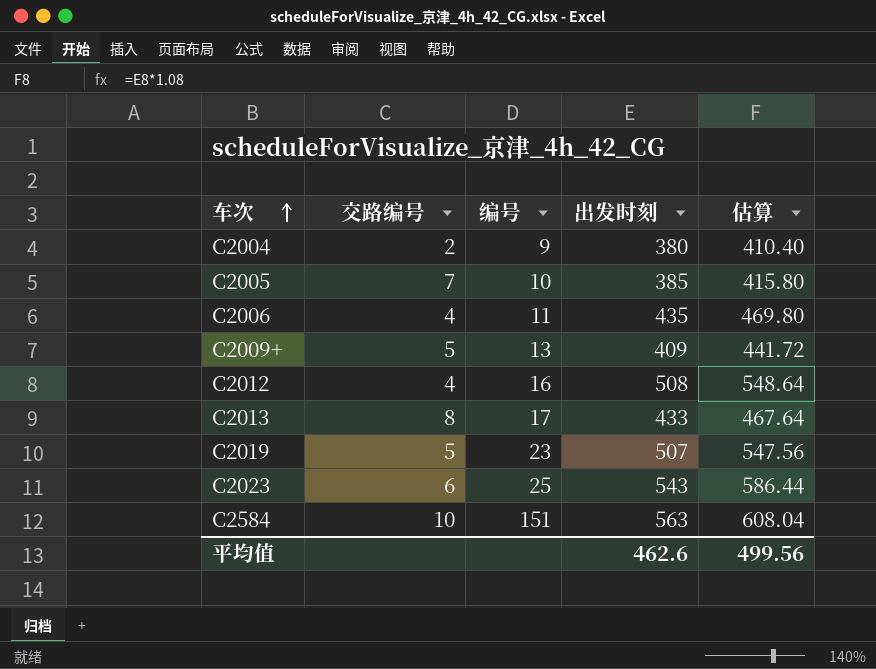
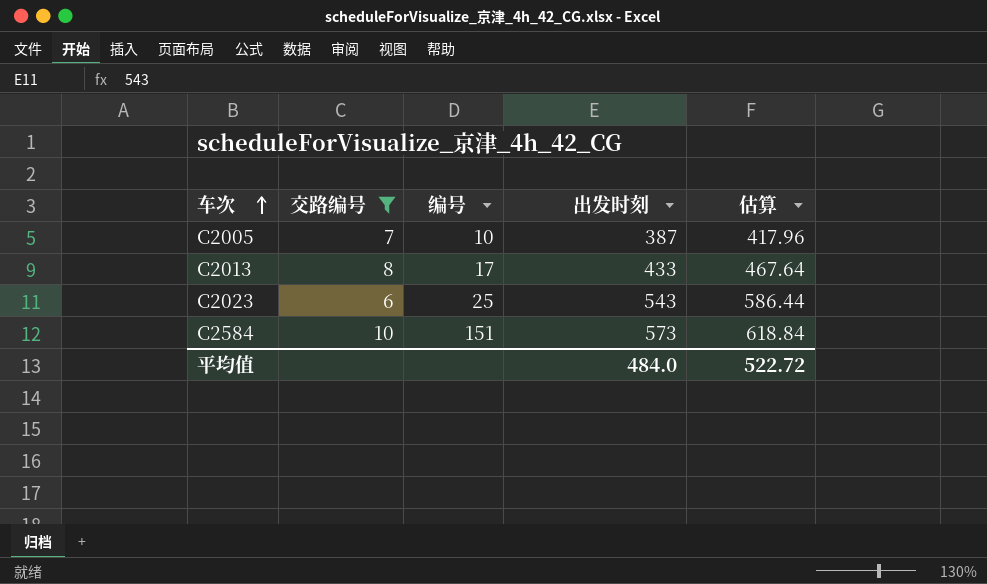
filter: none -> 交路编号 >= 6
C2005 | 出发时刻: 385 -> 387
C2005 | 估算: 415.80 -> 417.96
C2584 | 出发时刻: 563 -> 573
C2584 | 估算: 608.04 -> 618.84
平均值 | 出发时刻: 462.6 -> 484.0
平均值 | 估算: 499.56 -> 522.72

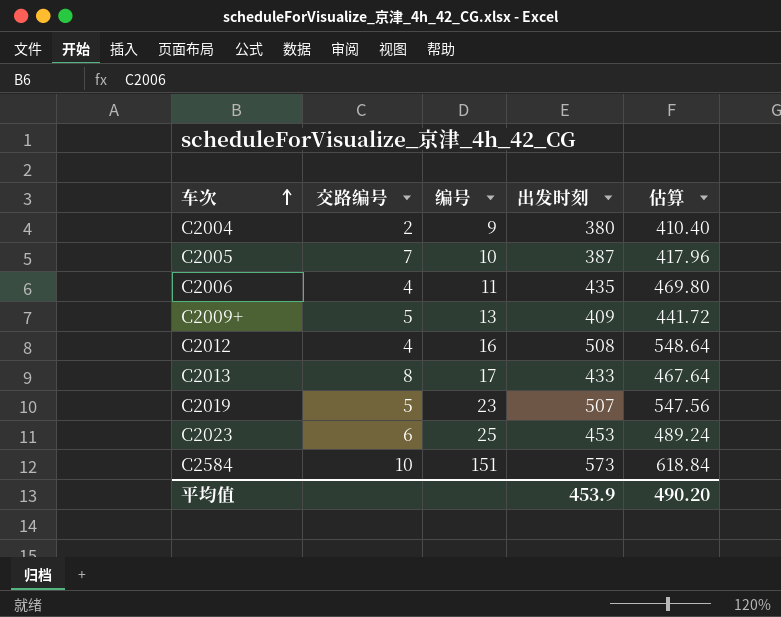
filter: 交路编号 >= 6 -> none
C2023 | 出发时刻: 543 -> 453
C2023 | 估算: 586.44 -> 489.24
平均值 | 出发时刻: 484.0 -> 453.9
平均值 | 估算: 522.72 -> 490.20

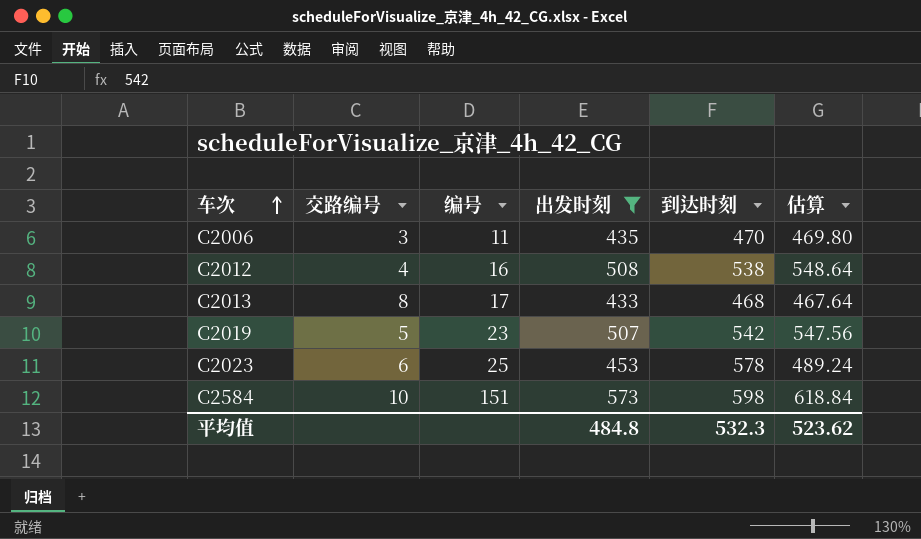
filter: none -> 出发时刻 >= 433
column 到达时刻 | position: none -> 5
C2006 | 交路编号: 4 -> 3
平均值 | 出发时刻: 453.9 -> 484.8
平均值 | 估算: 490.20 -> 523.62

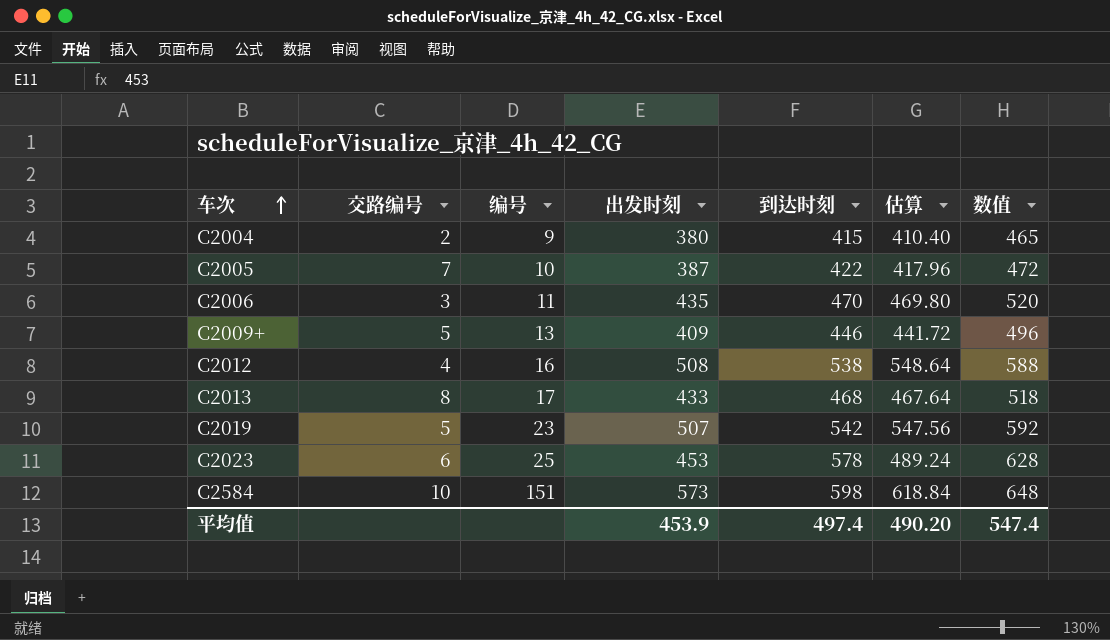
filter: 出发时刻 >= 433 -> none
column 数值 | formula: none -> [到达时刻] + 50
平均值 | 出发时刻: 484.8 -> 453.9
平均值 | 到达时刻: 532.3 -> 497.4
平均值 | 估算: 523.62 -> 490.20

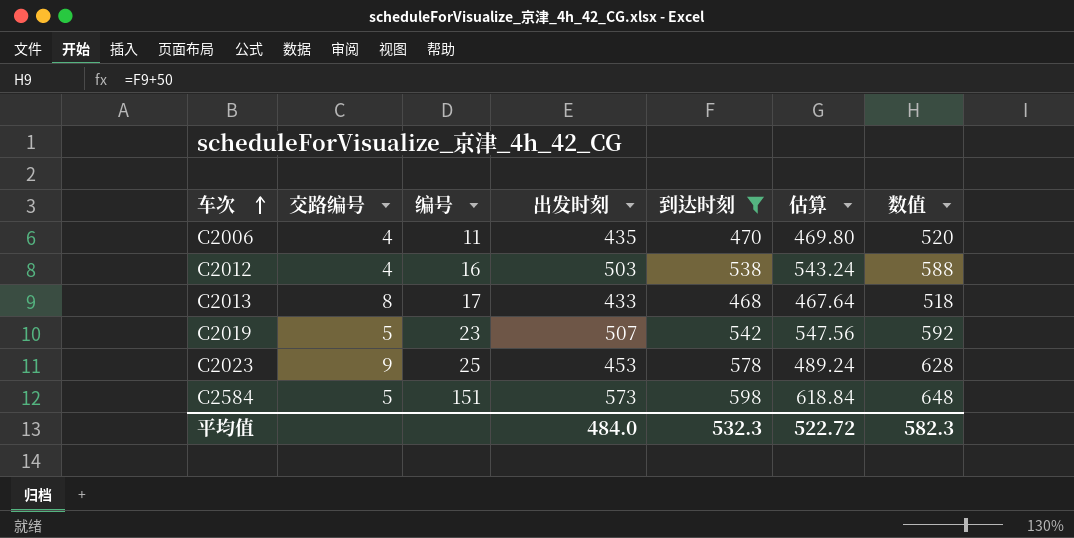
filter: none -> 到达时刻 >= 468
C2006 | 交路编号: 3 -> 4
C2012 | 出发时刻: 508 -> 503
C2012 | 估算: 548.64 -> 543.24
C2023 | 交路编号: 6 -> 9
C2584 | 交路编号: 10 -> 5
平均值 | 出发时刻: 453.9 -> 484.0
平均值 | 到达时刻: 497.4 -> 532.3
平均值 | 估算: 490.20 -> 522.72
平均值 | 数值: 547.4 -> 582.3

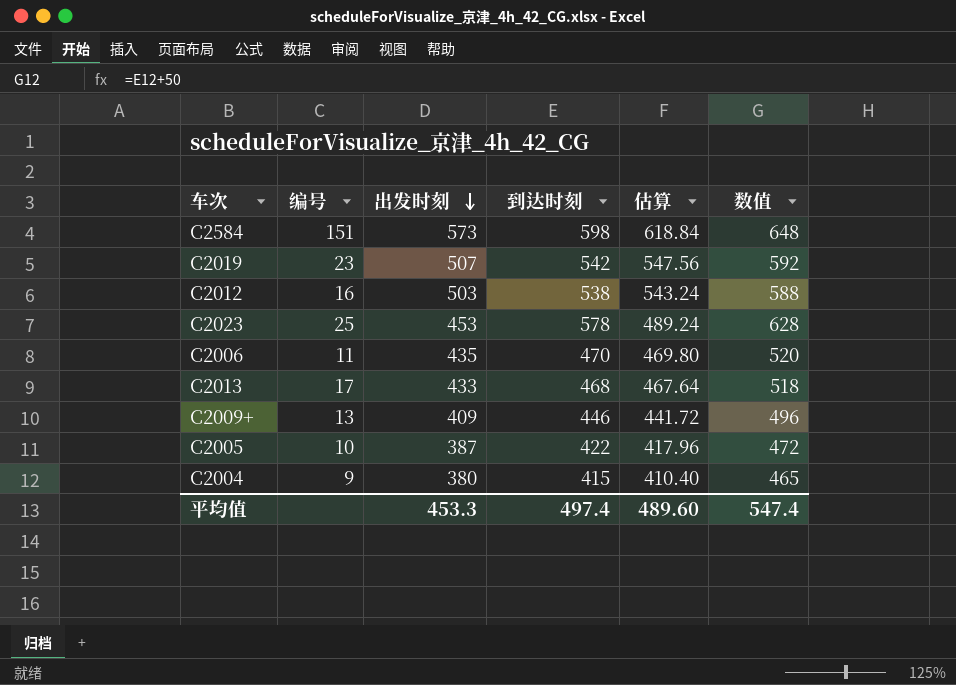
filter: 到达时刻 >= 468 -> none
row order: 车次 ascending -> 出发时刻 descending
column 交路编号 | position: 2 -> none
平均值 | 出发时刻: 484.0 -> 453.3
平均值 | 到达时刻: 532.3 -> 497.4
平均值 | 估算: 522.72 -> 489.60
平均值 | 数值: 582.3 -> 547.4

